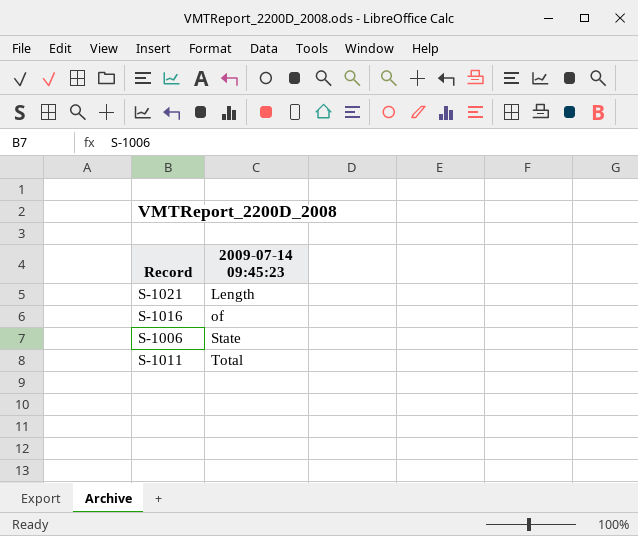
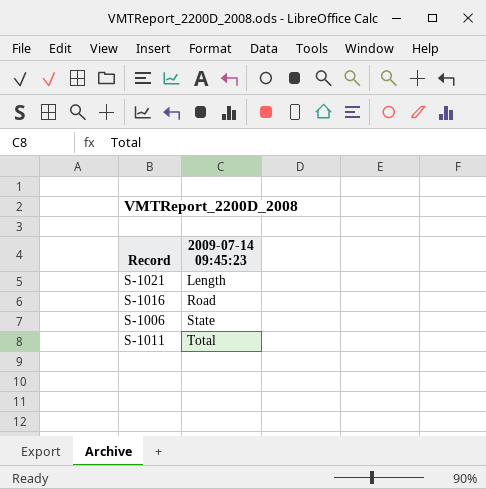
S-1016 | 2009-07-14 09:45:23: of -> Road

